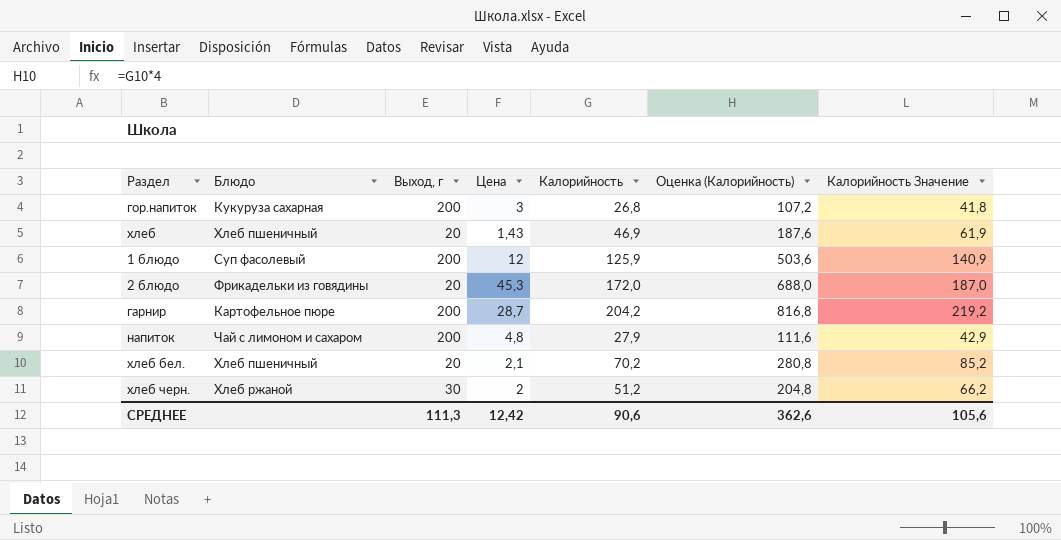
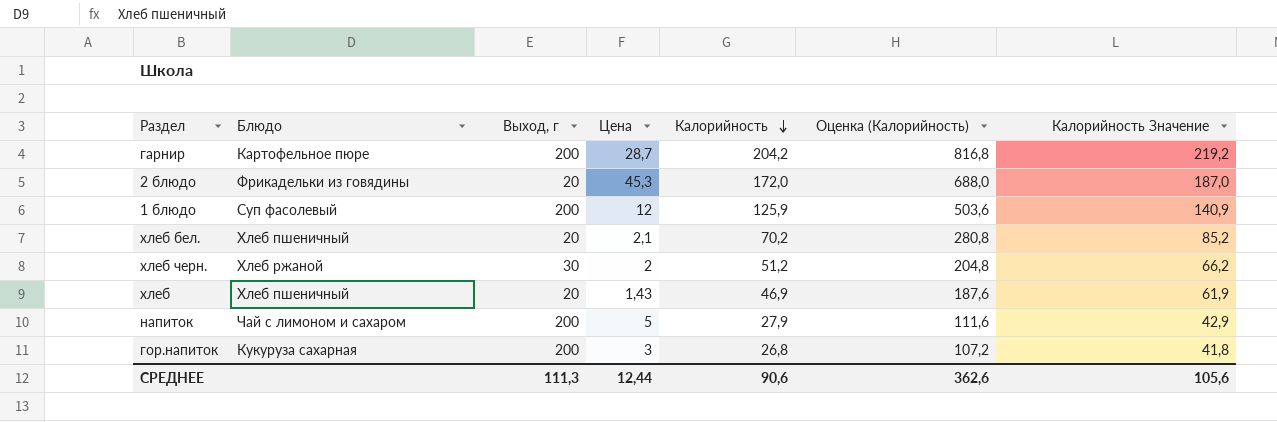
row order: none -> Калорийность descending
напиток | Цена: 4,8 -> 5
СРЕДНЕЕ | Цена: 12,42 -> 12,44

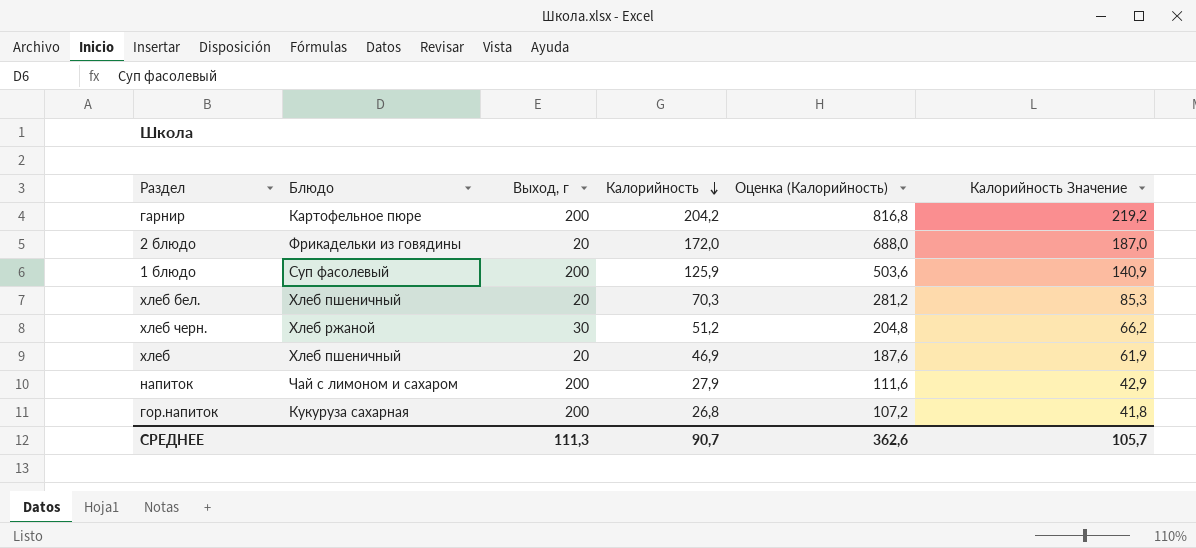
column Цена | position: 4 -> none
хлеб бел. | Калорийность: 70,2 -> 70,3
хлеб бел. | Оценка (Калорийность): 280,8 -> 281,2
хлеб бел. | Калорийность Значение: 85,2 -> 85,3
СРЕДНЕЕ | Калорийность: 90,6 -> 90,7
СРЕДНЕЕ | Калорийность Значение: 105,6 -> 105,7

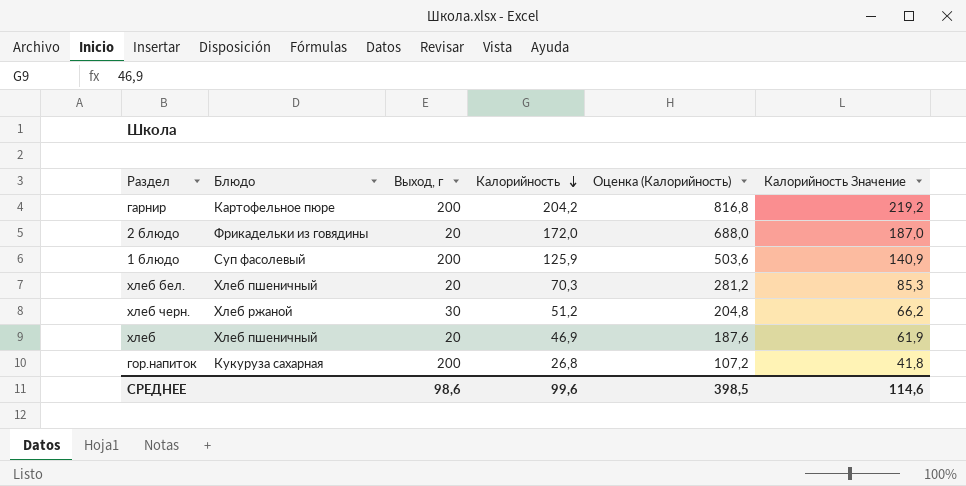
row напиток: Чай с лимоном и сахаром | 200 | 27,9 | 111,6 | 42,9 -> none
СРЕДНЕЕ | Выход, г: 111,3 -> 98,6
СРЕДНЕЕ | Калорийность: 90,7 -> 99,6
СРЕДНЕЕ | Оценка (Калорийность): 362,6 -> 398,5
СРЕДНЕЕ | Калорийность Значение: 105,7 -> 114,6

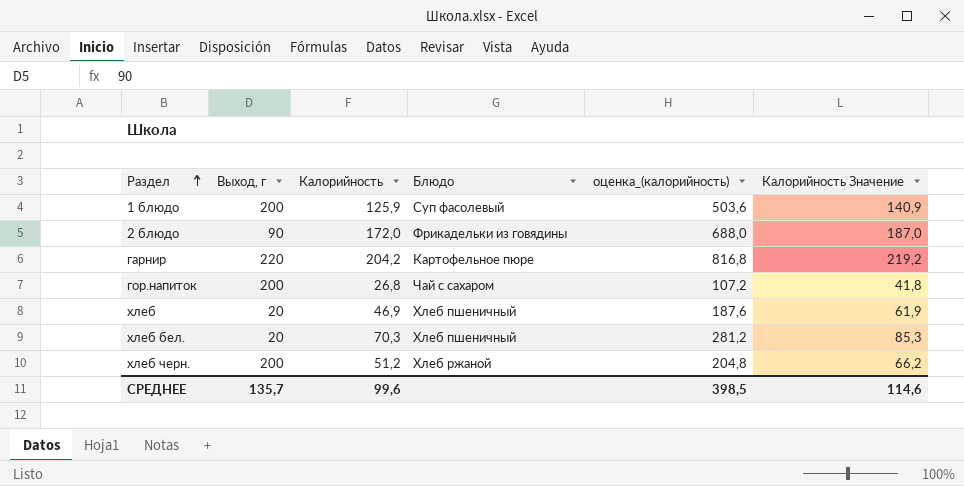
row order: Калорийность descending -> Раздел ascending
column Блюдо | position: 2 -> 4
column name: Оценка (Калорийность) -> оценка_(калорийность)
2 блюдо | Выход, г: 20 -> 90
гарнир | Выход, г: 200 -> 220
гор.напиток | Блюдо: Кукуруза сахарная -> Чай с сахаром
хлеб черн. | Выход, г: 30 -> 200
СРЕДНЕЕ | Выход, г: 98,6 -> 135,7

